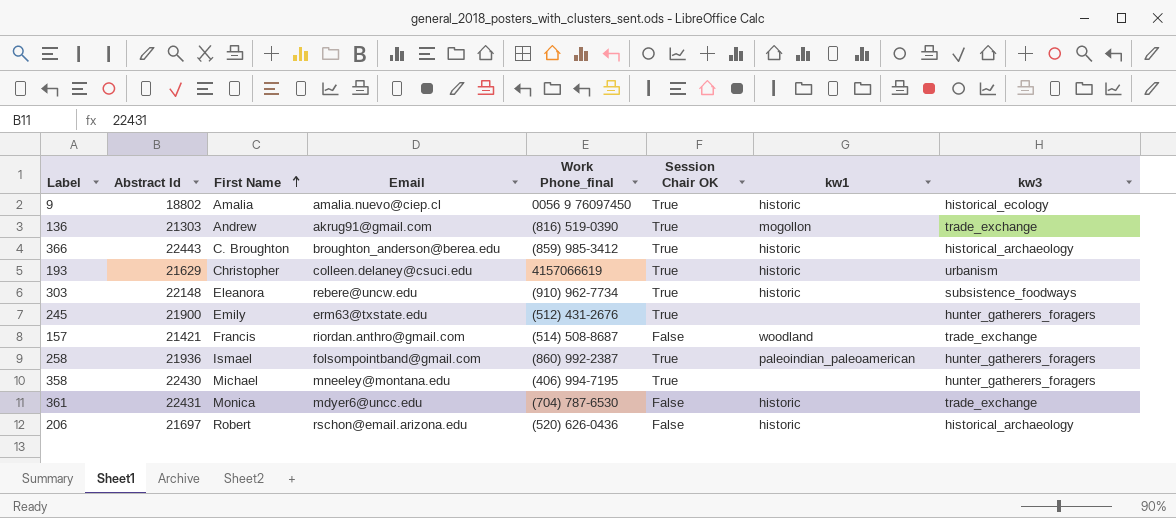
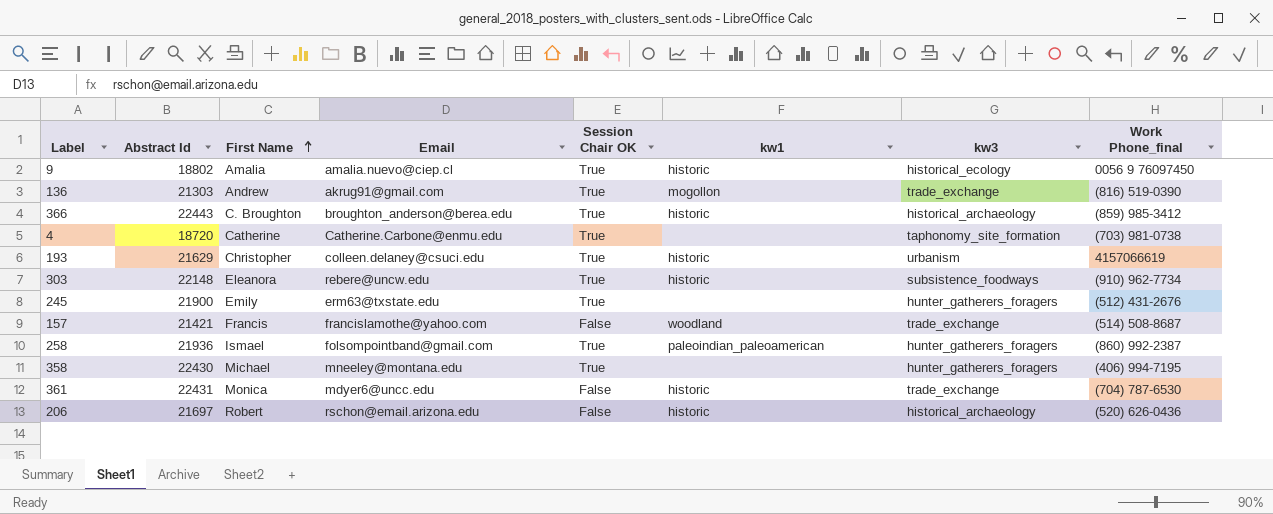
column Work Phone_final | position: 5 -> 8
row 4: none -> 18720 | Catherine | Catherine.Carbone@enmu.edu | True | none | taphonomy_site_formation | (703) 981-0738
157 | Email: riordan.anthro@gmail.com -> francislamothe@yahoo.com

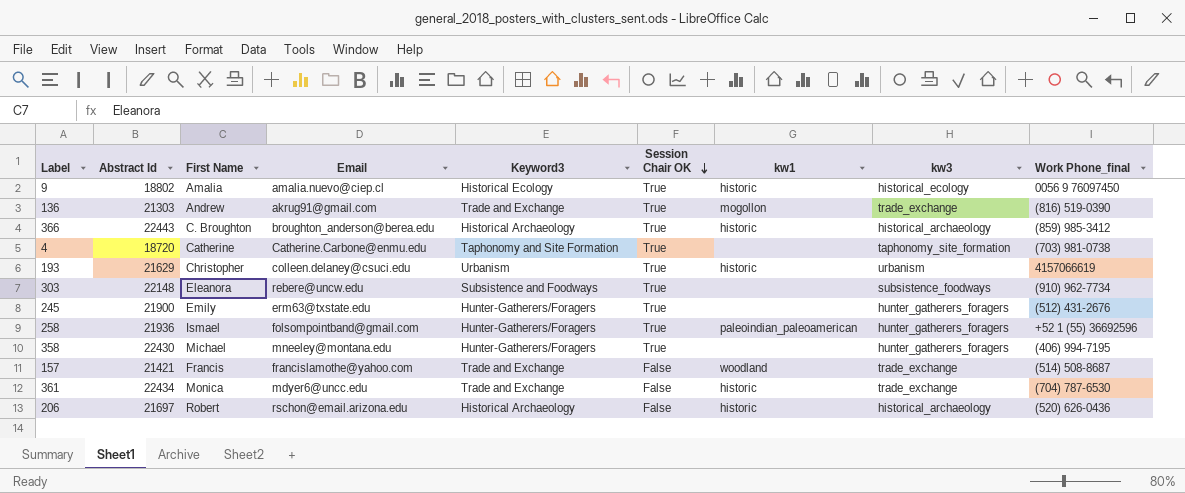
row order: First Name ascending -> Session Chair OK descending
column Keyword3 | position: none -> 5
303 | kw1: historic -> none
258 | Work Phone_final: (860) 992-2387 -> +52 1 (55) 36692596
361 | Abstract Id: 22431 -> 22434

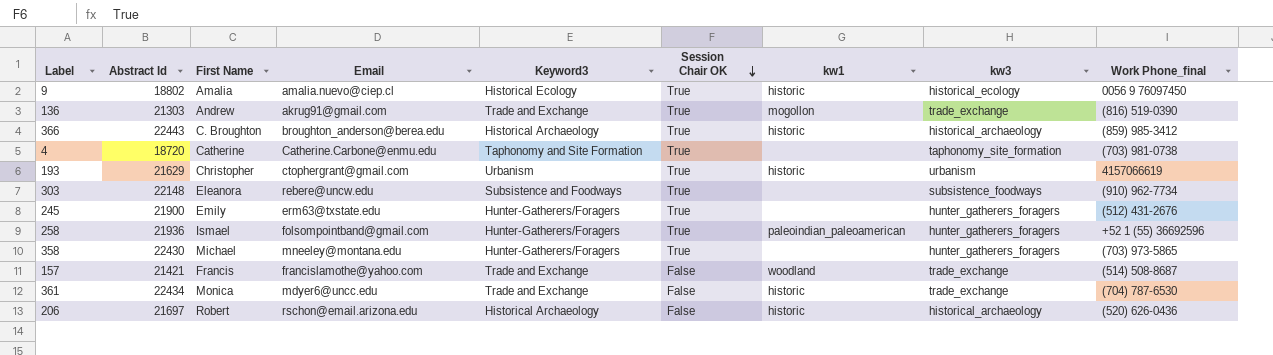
193 | Email: colleen.delaney@csuci.edu -> ctophergrant@gmail.com
358 | Work Phone_final: (406) 994-7195 -> (703) 973-5865

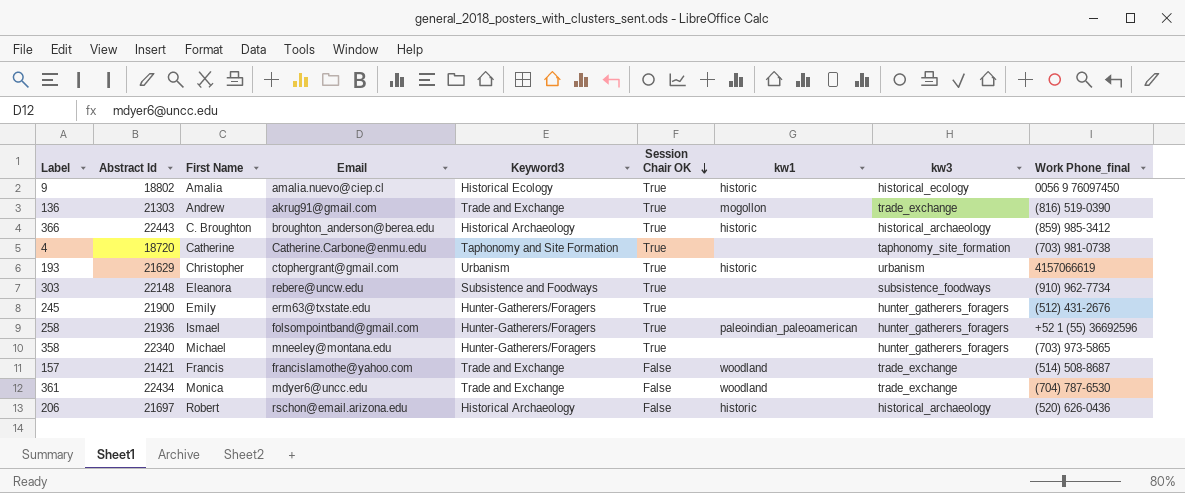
358 | Abstract Id: 22430 -> 22340
361 | kw1: historic -> woodland

